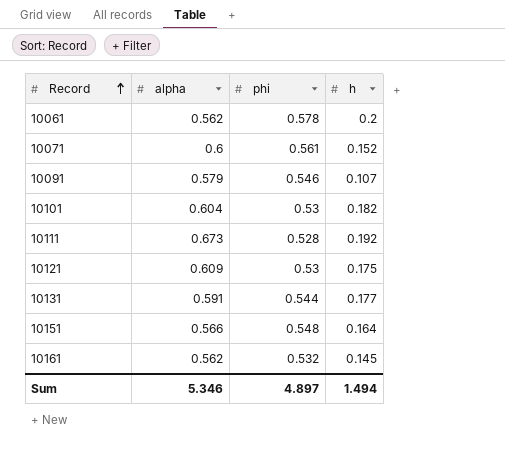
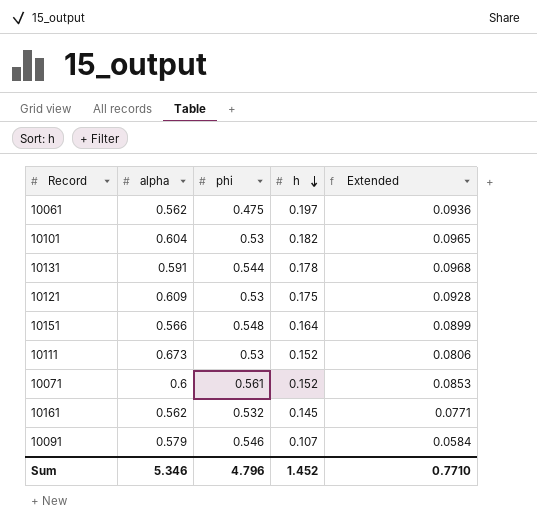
row order: Record ascending -> h descending
column Extended | formula: none -> [phi] * [h]
10061 | phi: 0.578 -> 0.475
10061 | h: 0.2 -> 0.197
10131 | h: 0.177 -> 0.178
10111 | phi: 0.528 -> 0.53
10111 | h: 0.192 -> 0.152
Sum | phi: 4.897 -> 4.796
Sum | h: 1.494 -> 1.452

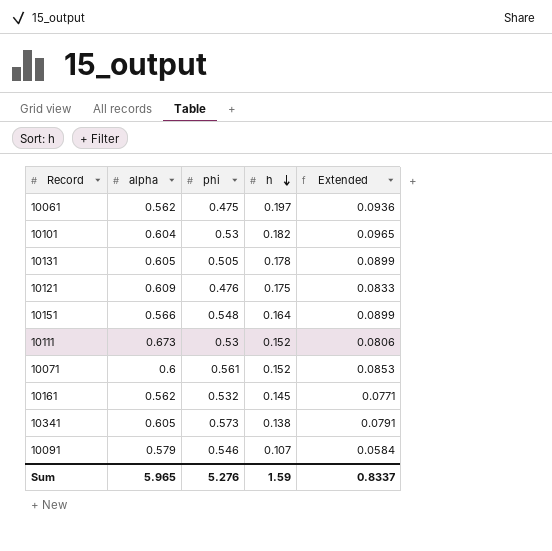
10131 | alpha: 0.591 -> 0.605
10131 | phi: 0.544 -> 0.505
10131 | Extended: 0.0968 -> 0.0899
10121 | phi: 0.53 -> 0.476
10121 | Extended: 0.0928 -> 0.0833
row 10341: none -> 0.605 | 0.573 | 0.138 | 0.0791
Sum | alpha: 5.346 -> 5.965
Sum | phi: 4.796 -> 5.276
Sum | h: 1.452 -> 1.59
Sum | Extended: 0.7710 -> 0.8337

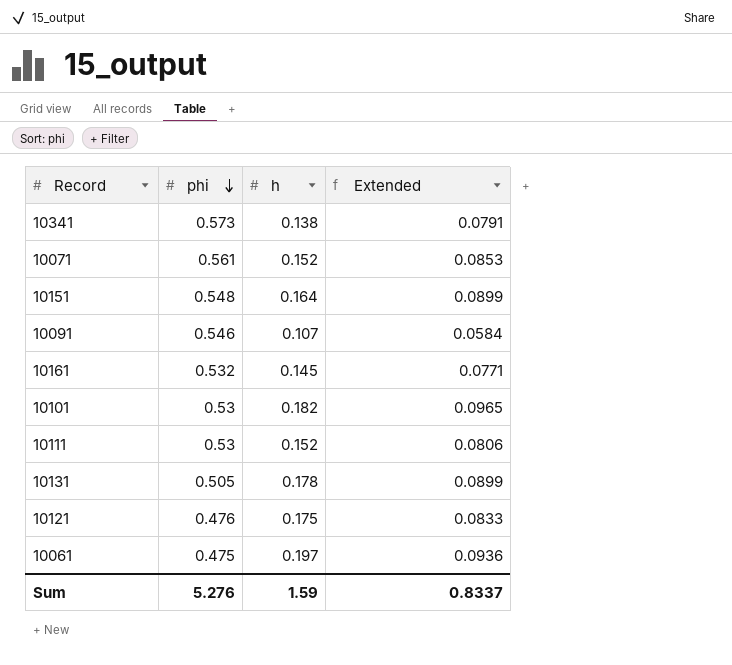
row order: h descending -> phi descending
column alpha | position: 2 -> none

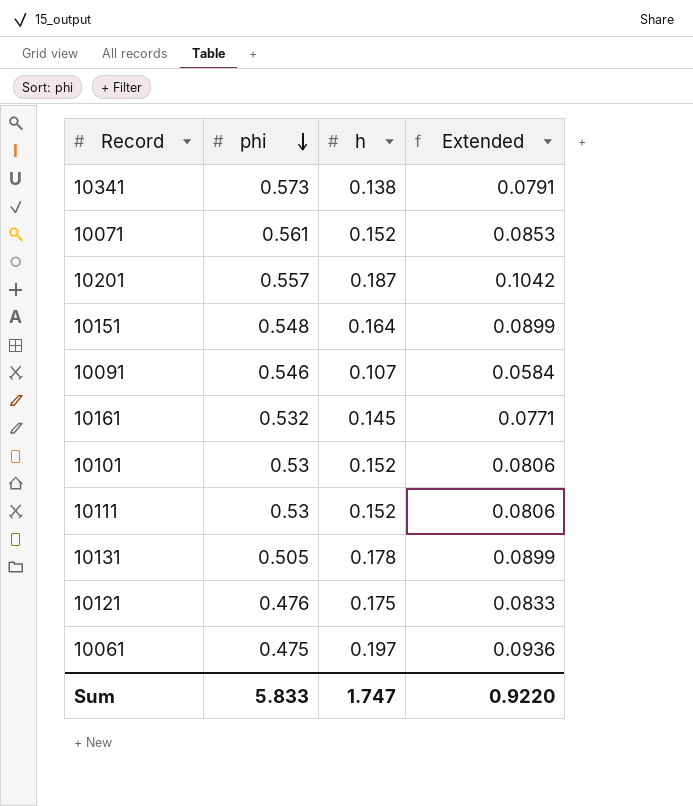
row 10201: none -> 0.557 | 0.187 | 0.1042
10101 | h: 0.182 -> 0.152
10101 | Extended: 0.0965 -> 0.0806
Sum | phi: 5.276 -> 5.833
Sum | h: 1.59 -> 1.747
Sum | Extended: 0.8337 -> 0.9220

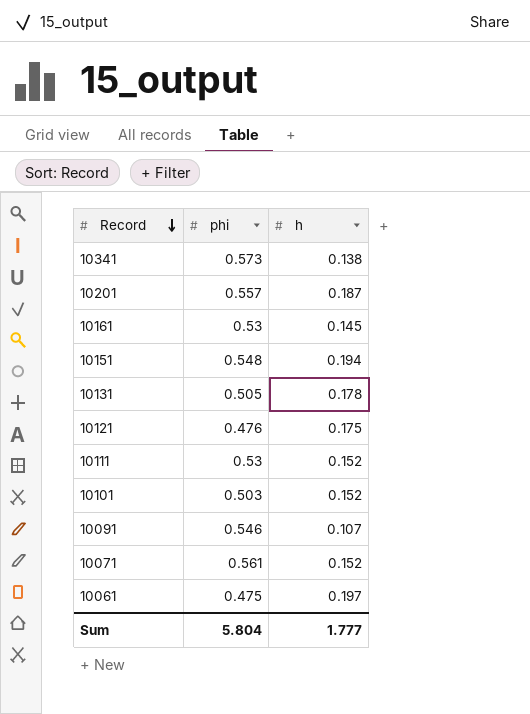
row order: phi descending -> Record descending
column Extended | formula: [phi] * [h] -> none
10161 | phi: 0.532 -> 0.53
10151 | h: 0.164 -> 0.194
10101 | phi: 0.53 -> 0.503
Sum | phi: 5.833 -> 5.804
Sum | h: 1.747 -> 1.777

